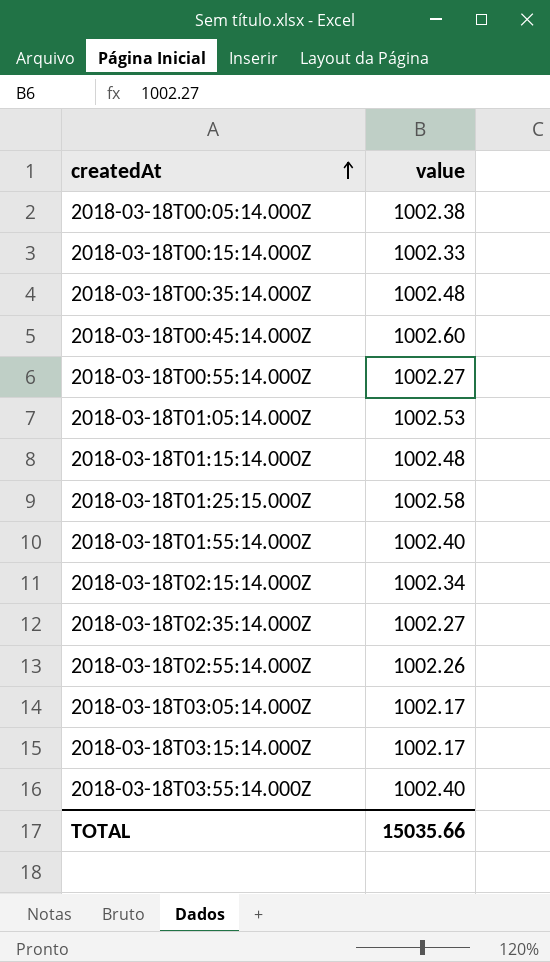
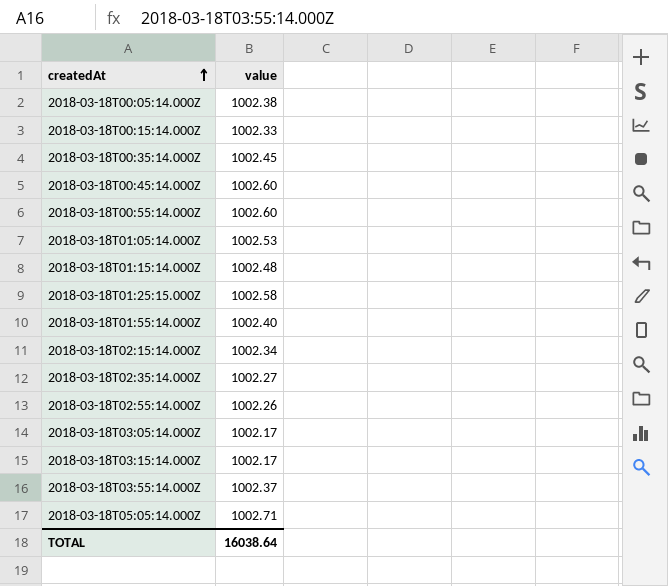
2018-03-18T00:35:14.000Z | value: 1002.48 -> 1002.45
2018-03-18T00:55:14.000Z | value: 1002.27 -> 1002.60
2018-03-18T03:55:14.000Z | value: 1002.40 -> 1002.37
row 2018-03-18T05:05:14.000Z: none -> 1002.71
TOTAL | value: 15035.66 -> 16038.64

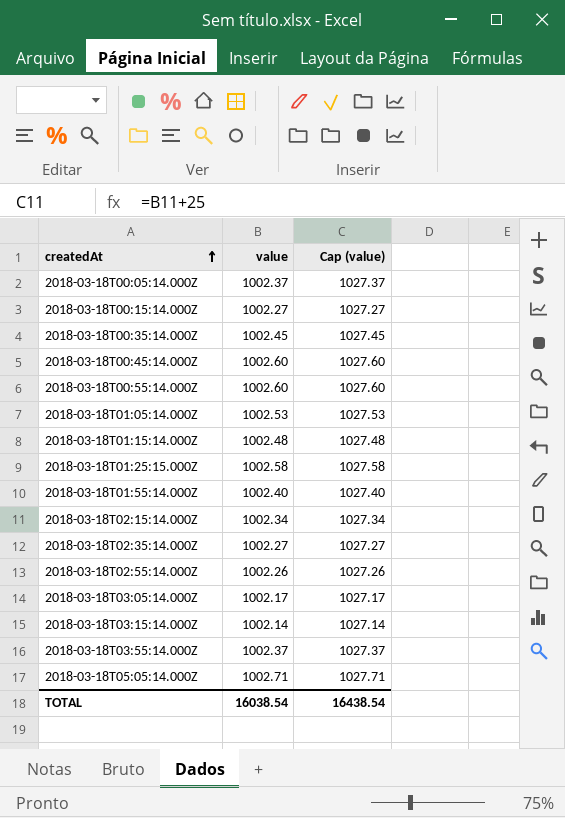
column Cap (value) | formula: none -> [value] + 25
2018-03-18T00:05:14.000Z | value: 1002.38 -> 1002.37
2018-03-18T00:15:14.000Z | value: 1002.33 -> 1002.27
2018-03-18T03:15:14.000Z | value: 1002.17 -> 1002.14
TOTAL | value: 16038.64 -> 16038.54

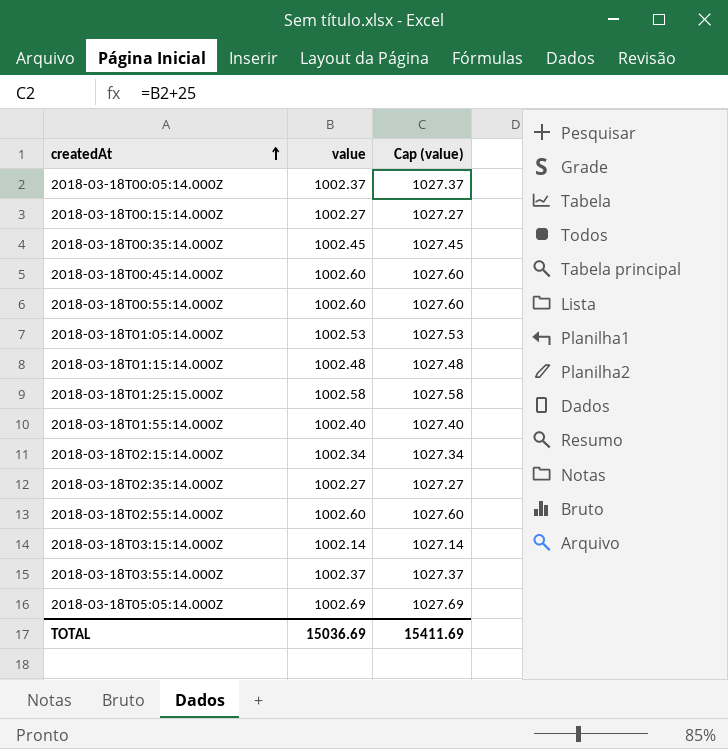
row 2018-03-18T03:05:14.000Z: 1002.17 | 1027.17 -> none
2018-03-18T02:55:14.000Z | value: 1002.26 -> 1002.60
2018-03-18T02:55:14.000Z | Cap (value): 1027.26 -> 1027.60
2018-03-18T05:05:14.000Z | value: 1002.71 -> 1002.69
2018-03-18T05:05:14.000Z | Cap (value): 1027.71 -> 1027.69
TOTAL | value: 16038.54 -> 15036.69
TOTAL | Cap (value): 16438.54 -> 15411.69

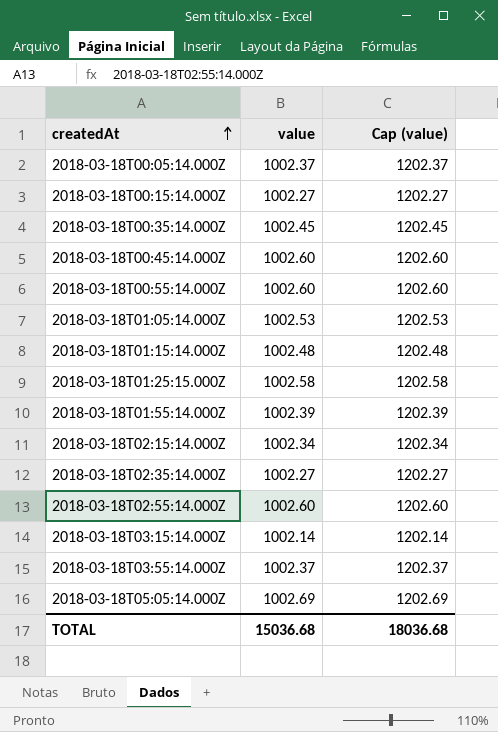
column Cap (value) | formula: [value] + 25 -> [value] + 200
2018-03-18T01:55:14.000Z | value: 1002.40 -> 1002.39
TOTAL | value: 15036.69 -> 15036.68
TOTAL | Cap (value): 15411.69 -> 18036.68

